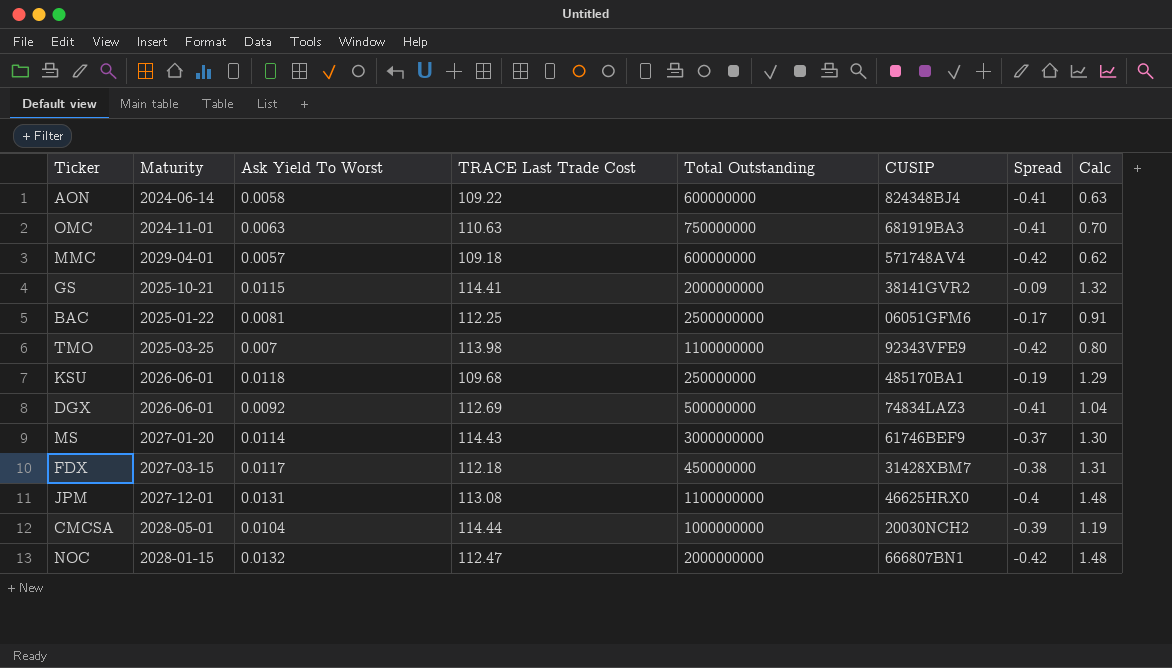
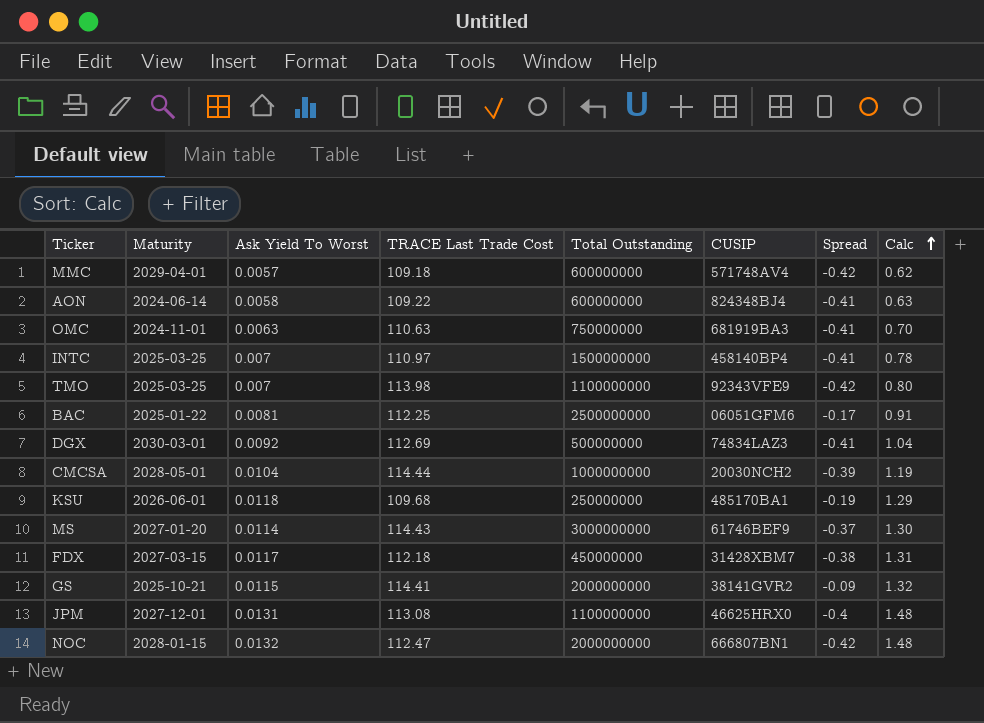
row order: none -> Calc ascending
row INTC: none -> 2025-03-25 | 0.007 | 110.97 | 1500000000 | 458140BP4 | -0.41 | 0.78
DGX | Maturity: 2026-06-01 -> 2030-03-01

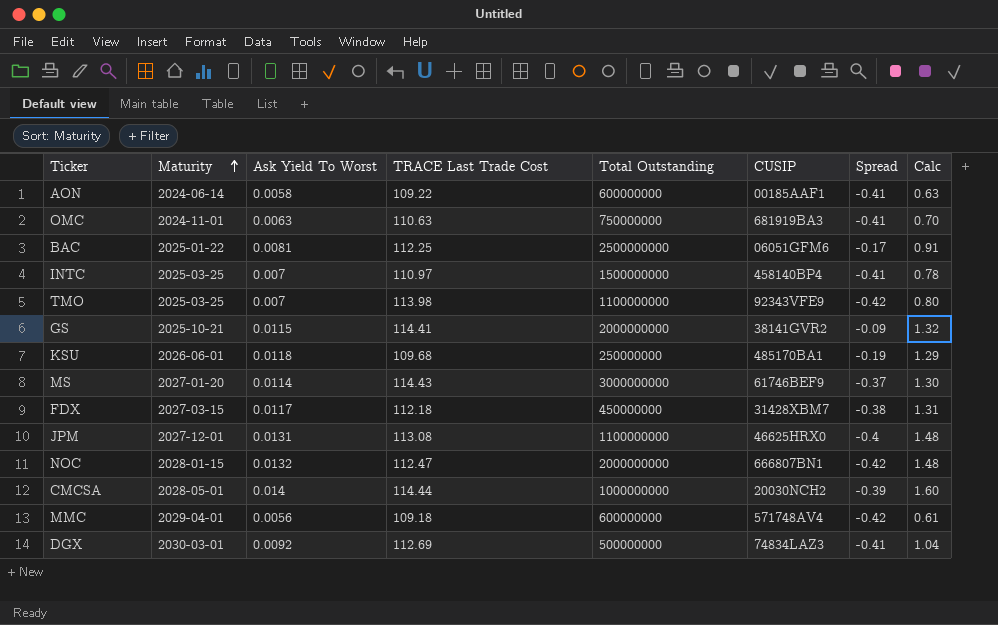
row order: Calc ascending -> Maturity ascending
AON | CUSIP: 824348BJ4 -> 00185AAF1
CMCSA | Ask Yield To Worst: 0.0104 -> 0.014
CMCSA | Calc: 1.19 -> 1.60
MMC | Ask Yield To Worst: 0.0057 -> 0.0056
MMC | Calc: 0.62 -> 0.61

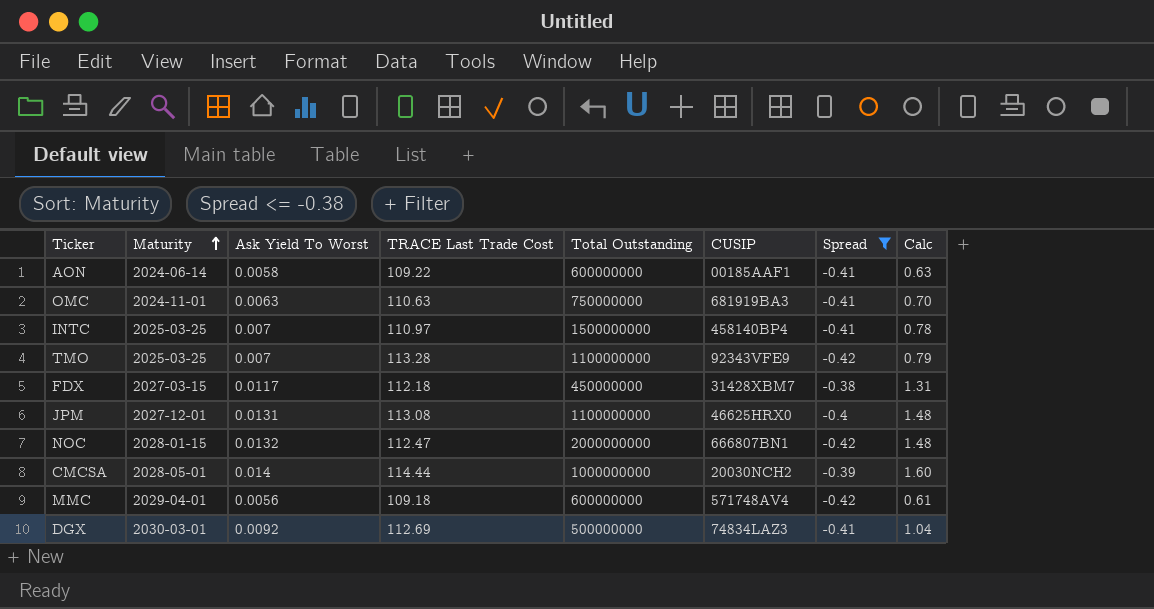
filter: none -> Spread <= -0.38
TMO | TRACE Last Trade Cost: 113.98 -> 113.28
TMO | Calc: 0.80 -> 0.79

